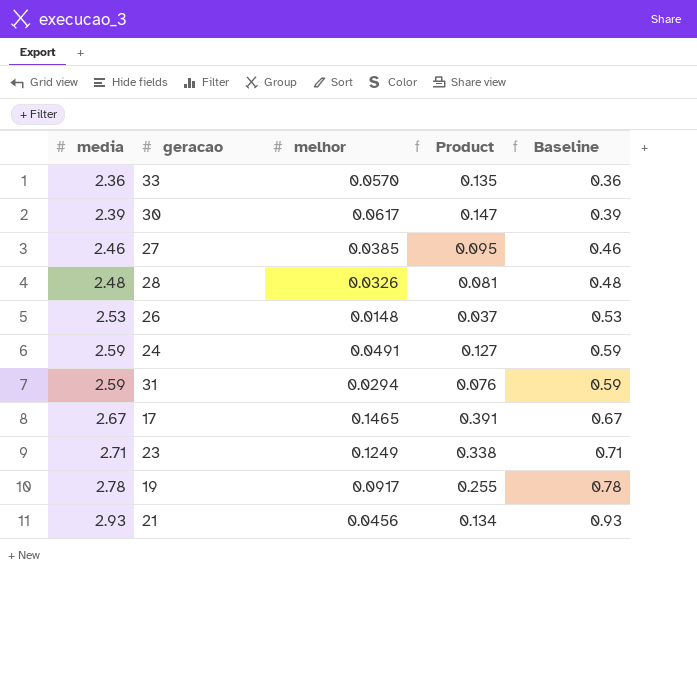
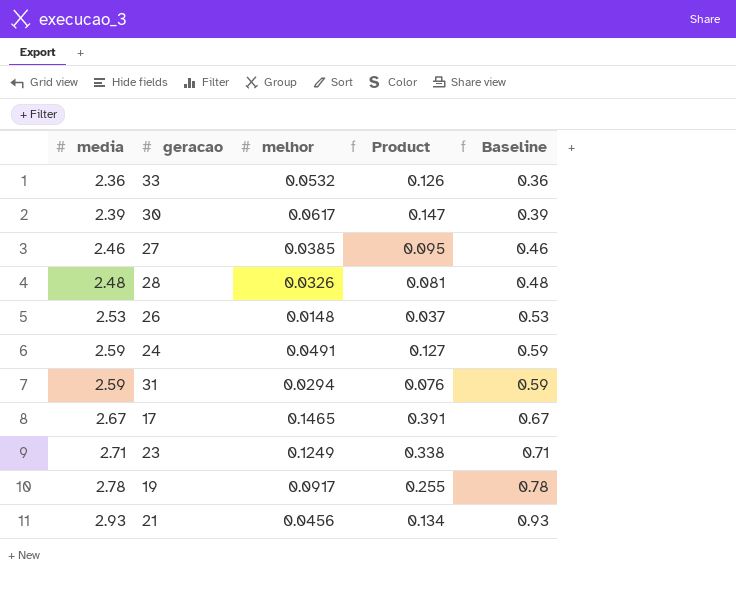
33 | melhor: 0.0570 -> 0.0532
33 | Product: 0.135 -> 0.126

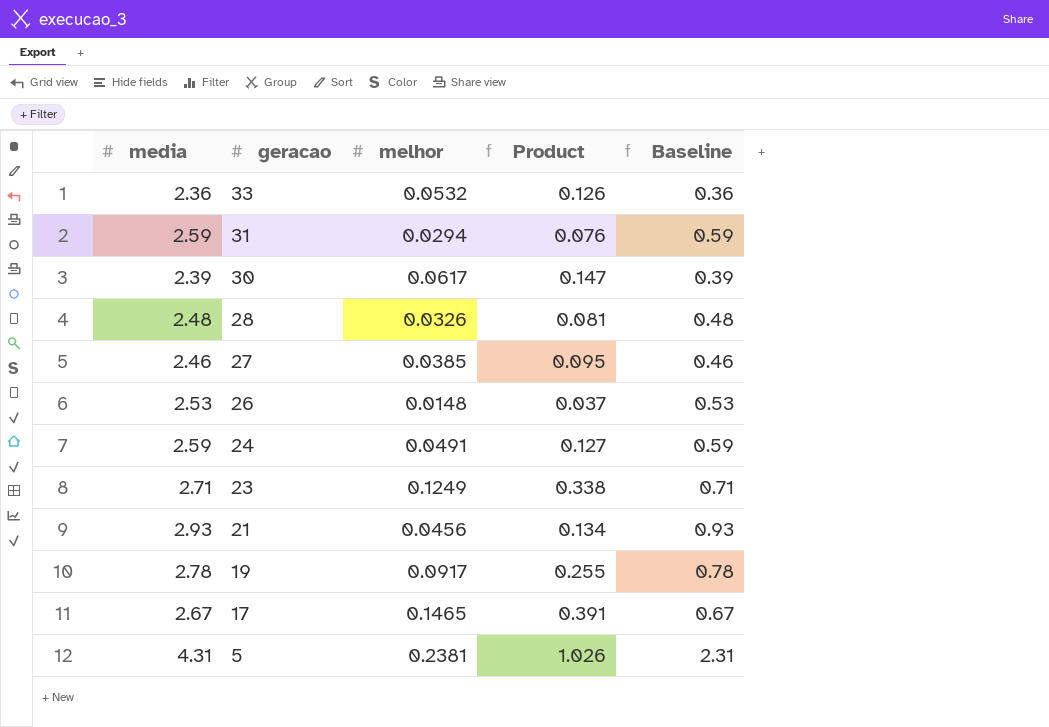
row order: media ascending -> geracao descending
row 5: none -> 4.31 | 0.2381 | 1.026 | 2.31

